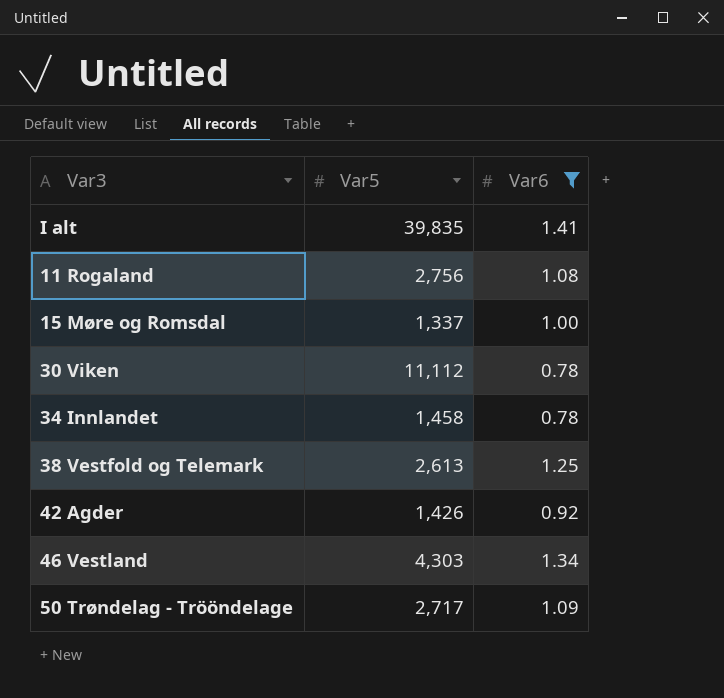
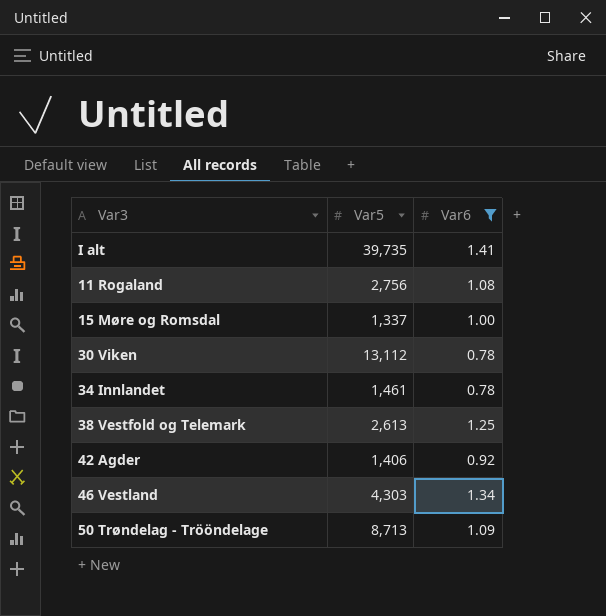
I alt | Var5: 39,835 -> 39,735
30 Viken | Var5: 11,112 -> 13,112
34 Innlandet | Var5: 1,458 -> 1,461
42 Agder | Var5: 1,426 -> 1,406
50 Trøndelag - Trööndelage | Var5: 2,717 -> 8,713

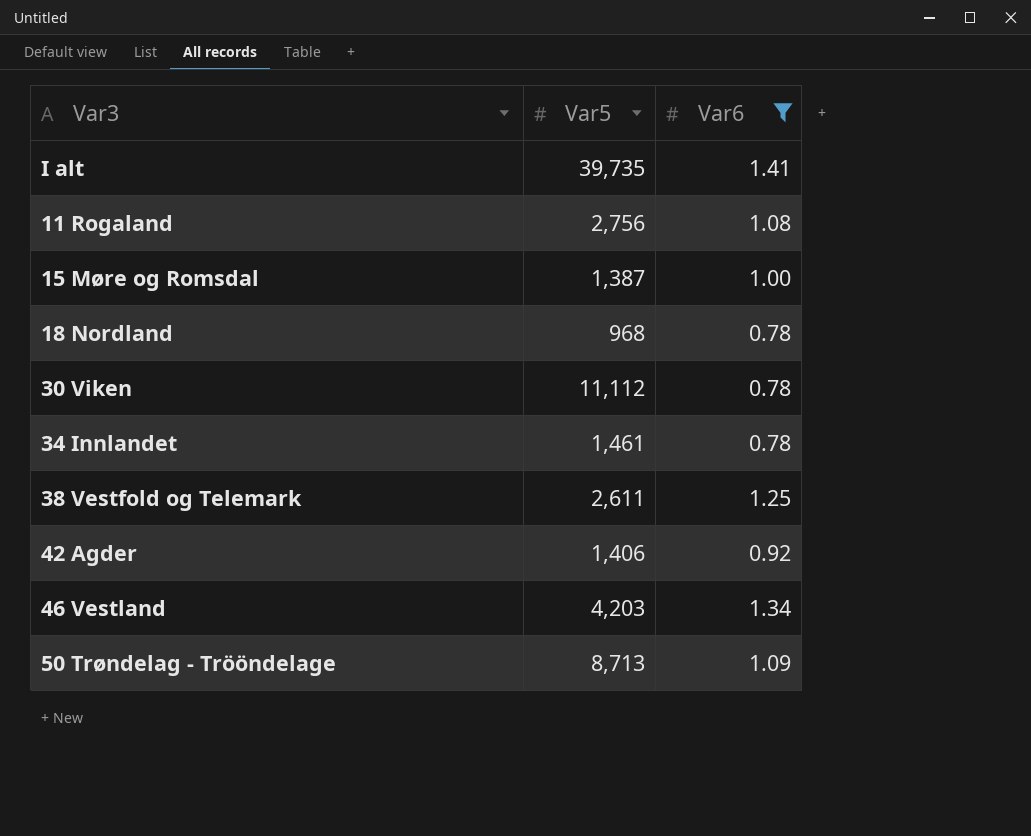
15 Møre og Romsdal | Var5: 1,337 -> 1,387
row 18 Nordland: none -> 968 | 0.78
30 Viken | Var5: 13,112 -> 11,112
38 Vestfold og Telemark | Var5: 2,613 -> 2,611
46 Vestland | Var5: 4,303 -> 4,203

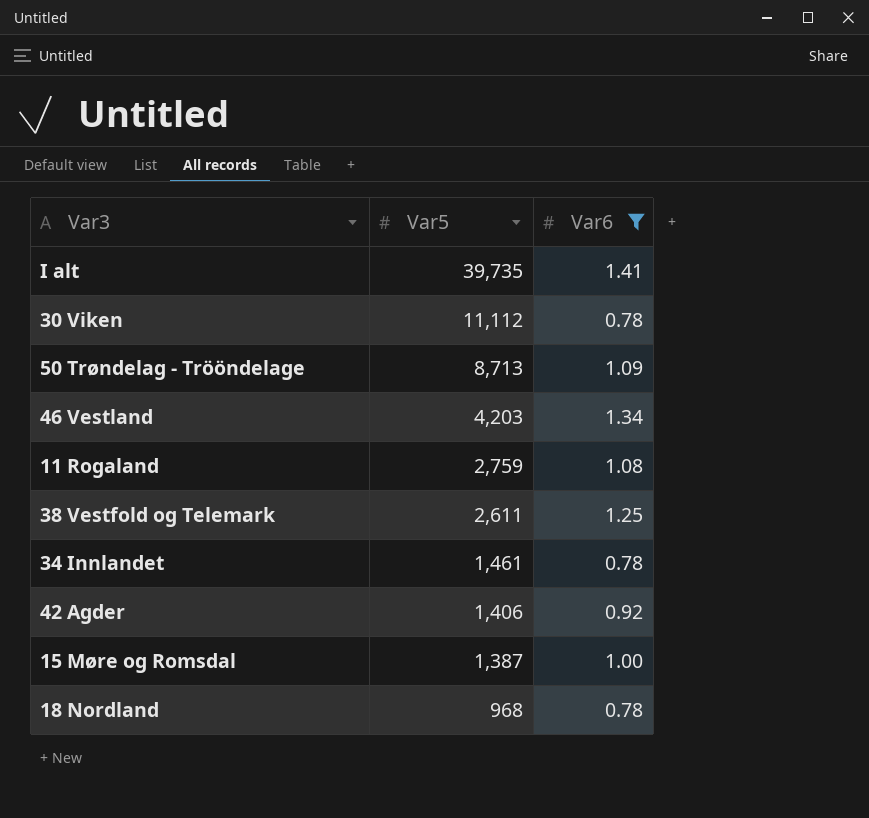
row order: none -> Var5 descending
11 Rogaland | Var5: 2,756 -> 2,759

